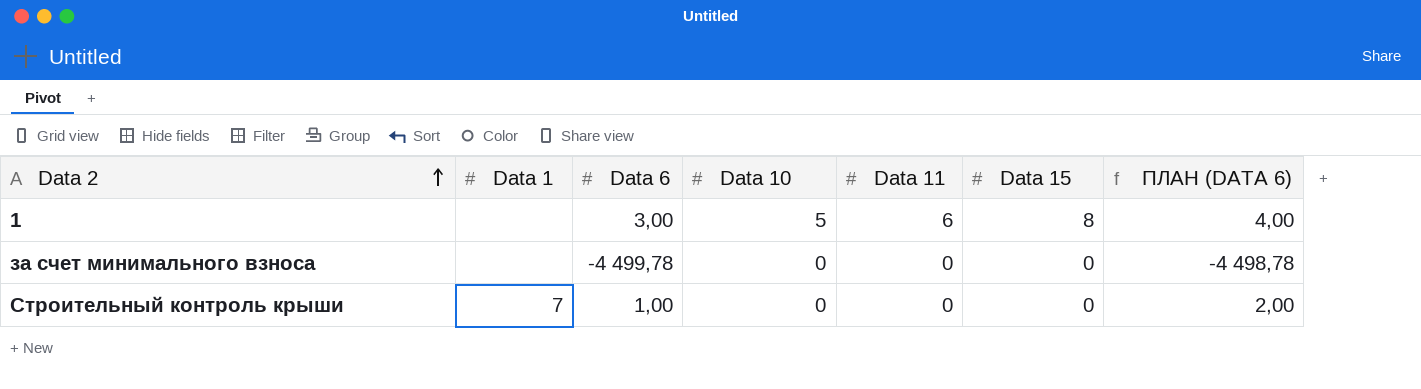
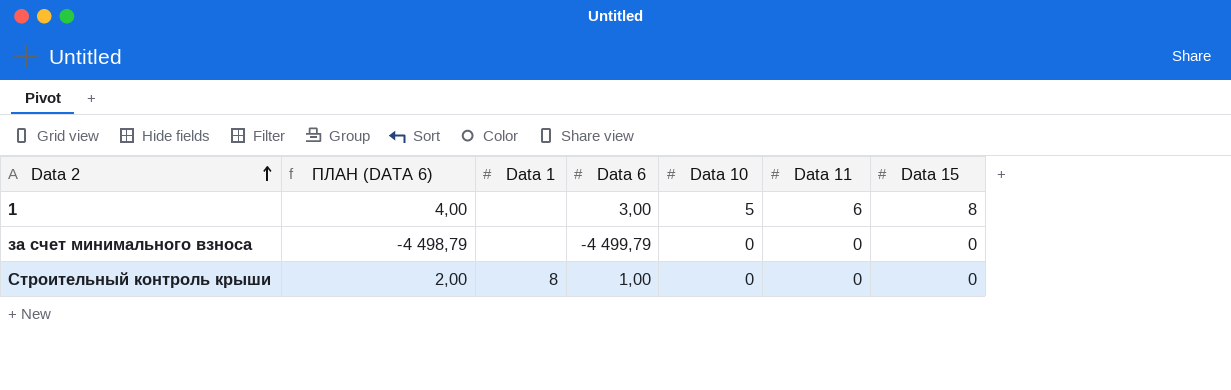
column ПЛАН (DATA 6) | position: 7 -> 2
за счет минимального взноса | ПЛАН (DATA 6): -4 498,78 -> -4 498,79
за счет минимального взноса | Data 6: -4 499,78 -> -4 499,79
Строительный контроль крыши | Data 1: 7 -> 8

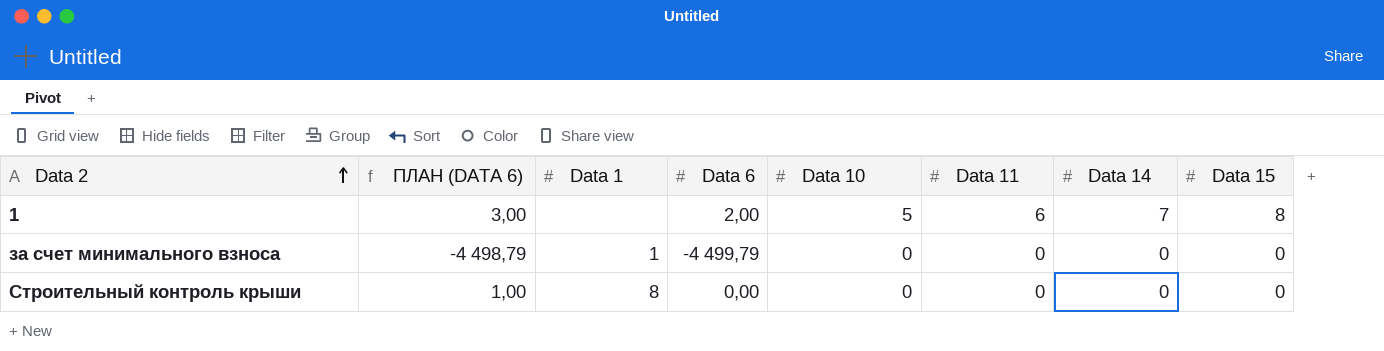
column Data 14 | position: none -> 7
1 | ПЛАН (DATA 6): 4,00 -> 3,00
1 | Data 6: 3,00 -> 2,00
за счет минимального взноса | Data 1: none -> 1
Строительный контроль крыши | ПЛАН (DATA 6): 2,00 -> 1,00
Строительный контроль крыши | Data 6: 1,00 -> 0,00

